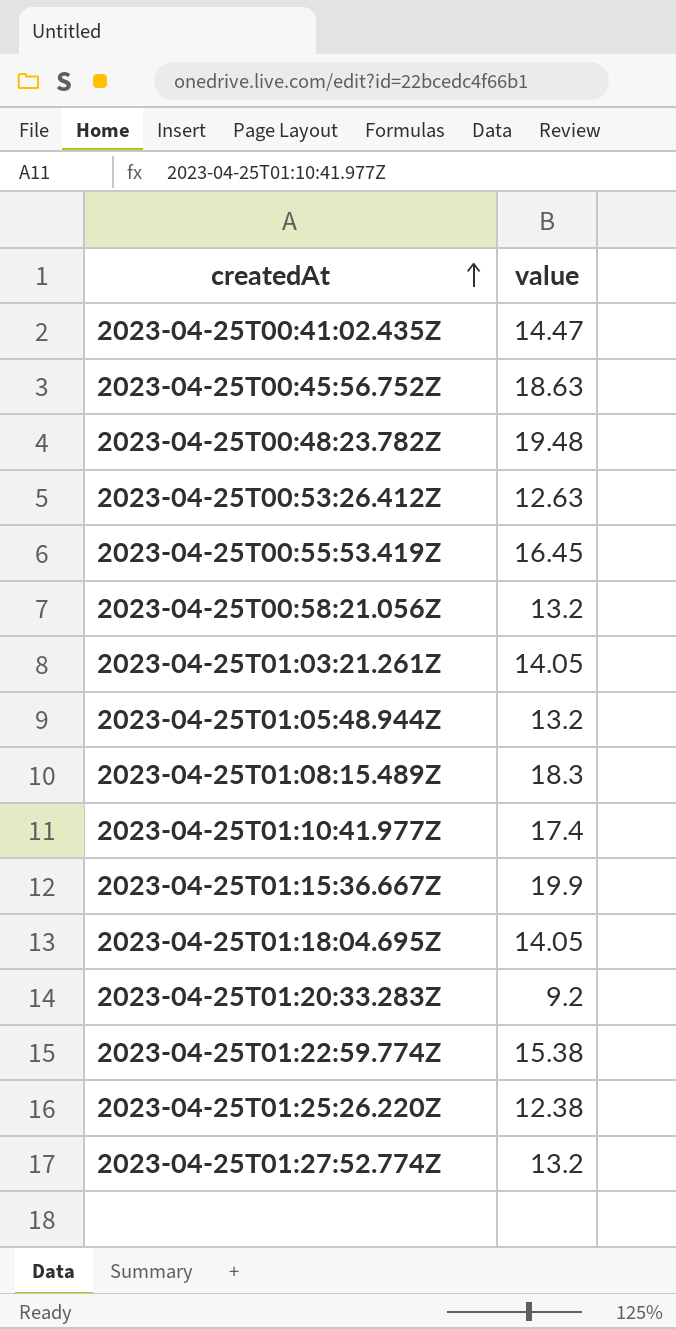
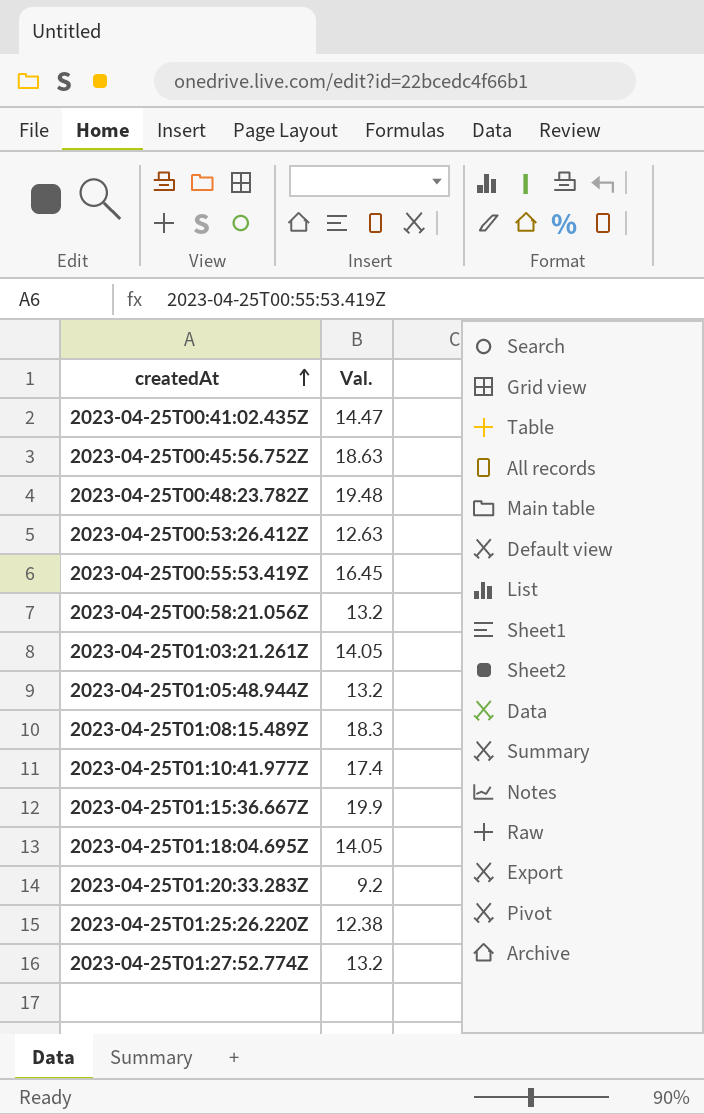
column name: value -> Val.
row 2023-04-25T01:22:59.774Z: 15.38 -> none

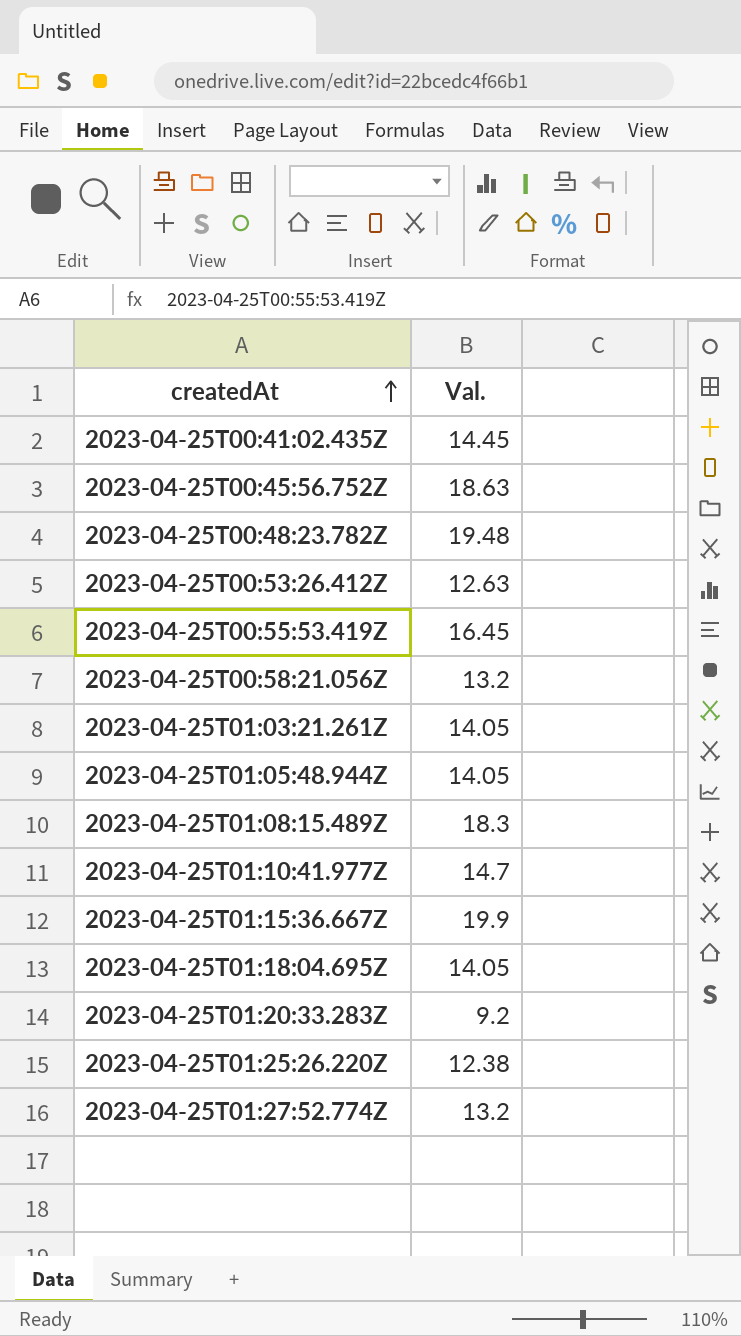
2023-04-25T00:41:02.435Z | Val.: 14.47 -> 14.45
2023-04-25T01:05:48.944Z | Val.: 13.2 -> 14.05
2023-04-25T01:10:41.977Z | Val.: 17.4 -> 14.7

